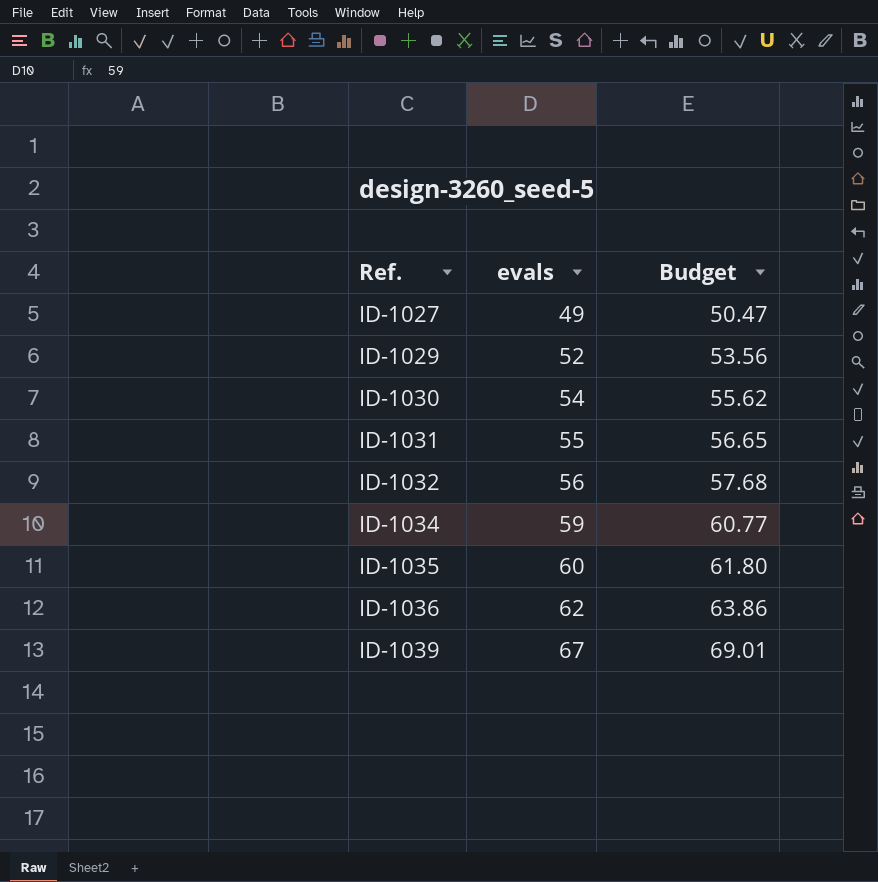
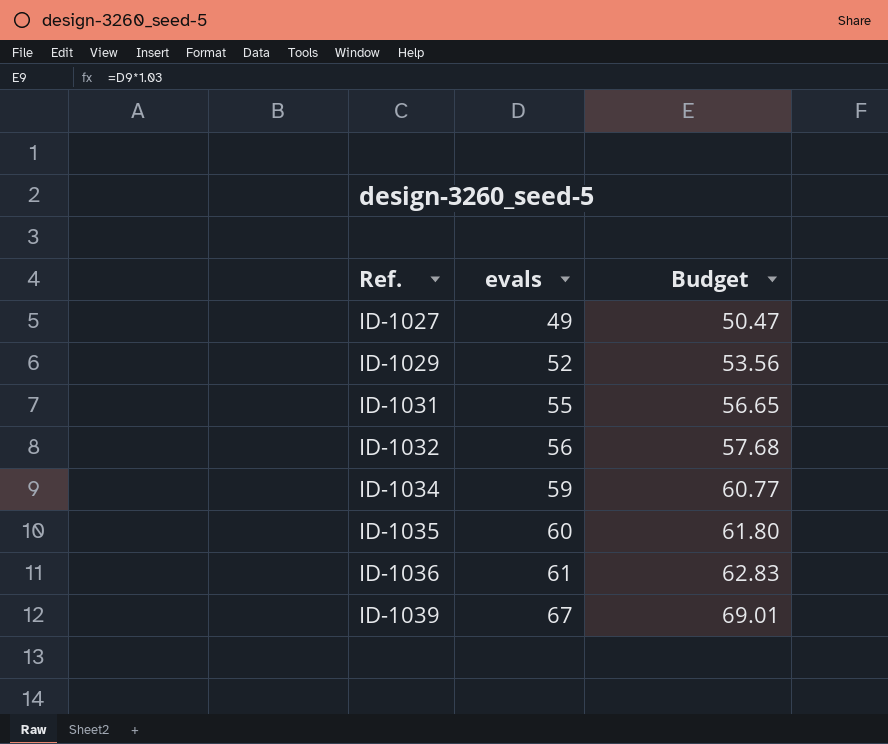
row ID-1030: 54 | 55.62 -> none
ID-1036 | evals: 62 -> 61
ID-1036 | Budget: 63.86 -> 62.83

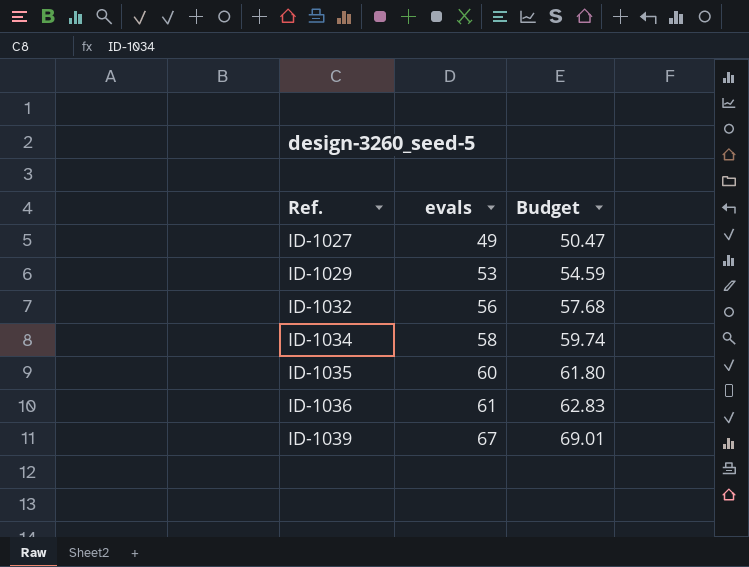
row ID-1031: 55 | 56.65 -> none
ID-1029 | evals: 52 -> 53
ID-1029 | Budget: 53.56 -> 54.59
ID-1034 | evals: 59 -> 58
ID-1034 | Budget: 60.77 -> 59.74

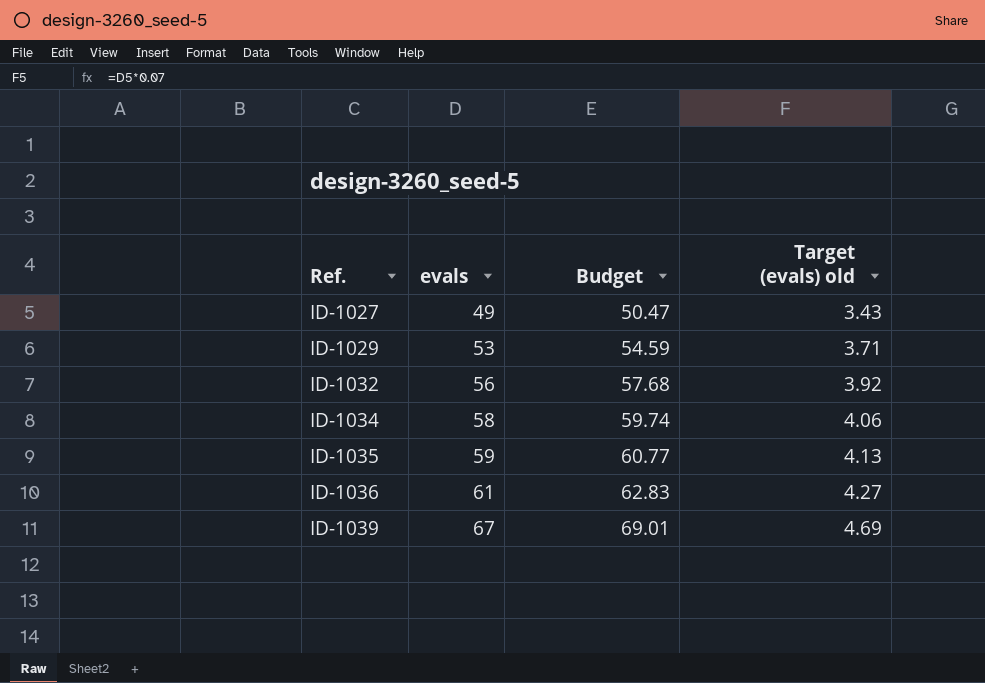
column Target (evals) old | formula: none -> [evals] * 0.07
ID-1035 | evals: 60 -> 59
ID-1035 | Budget: 61.80 -> 60.77

